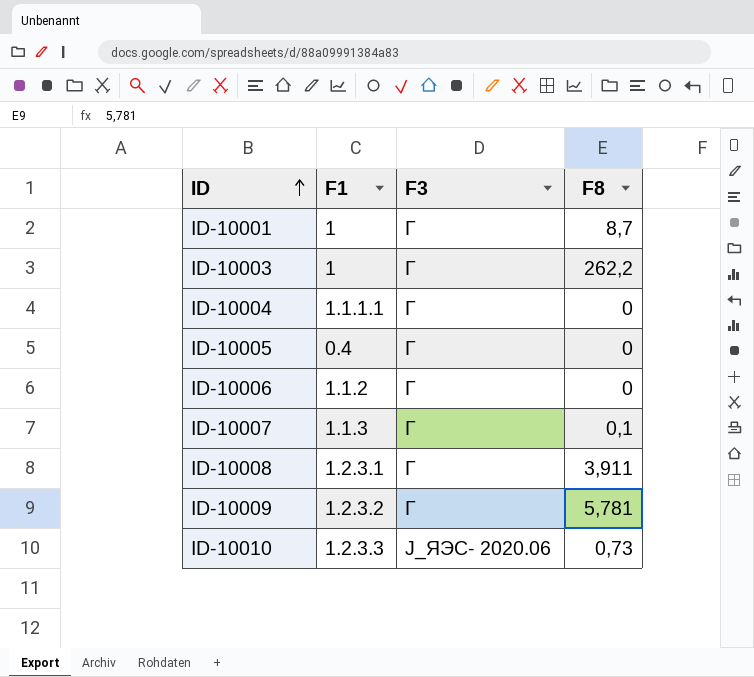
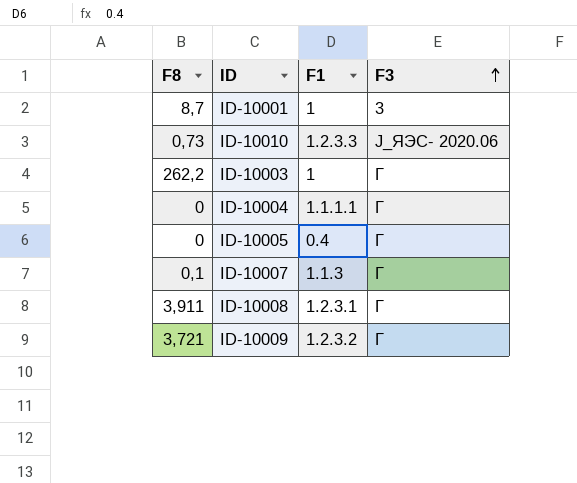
row order: ID ascending -> F3 ascending
column F8 | position: 4 -> 1
row ID-10006: 1.1.2 | Г | 0 -> none
ID-10001 | F3: Г -> 3
ID-10009 | F8: 5,781 -> 3,721

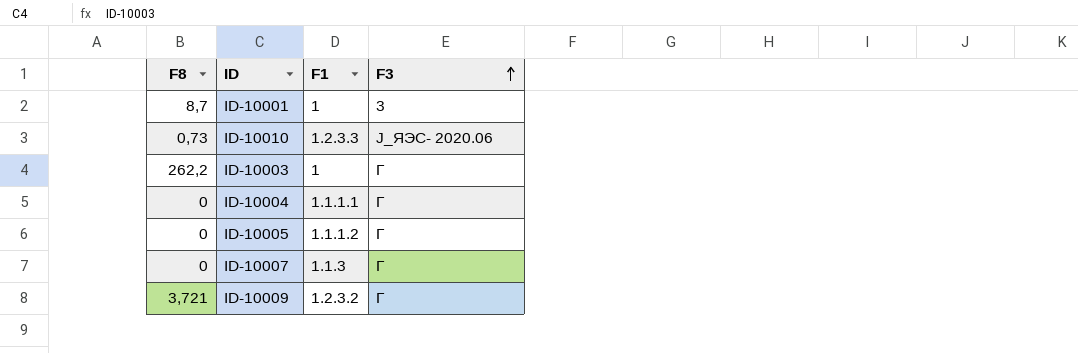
row ID-10008: 3,911 | 1.2.3.1 | Г -> none
ID-10005 | F1: 0.4 -> 1.1.1.2
ID-10007 | F8: 0,1 -> 0

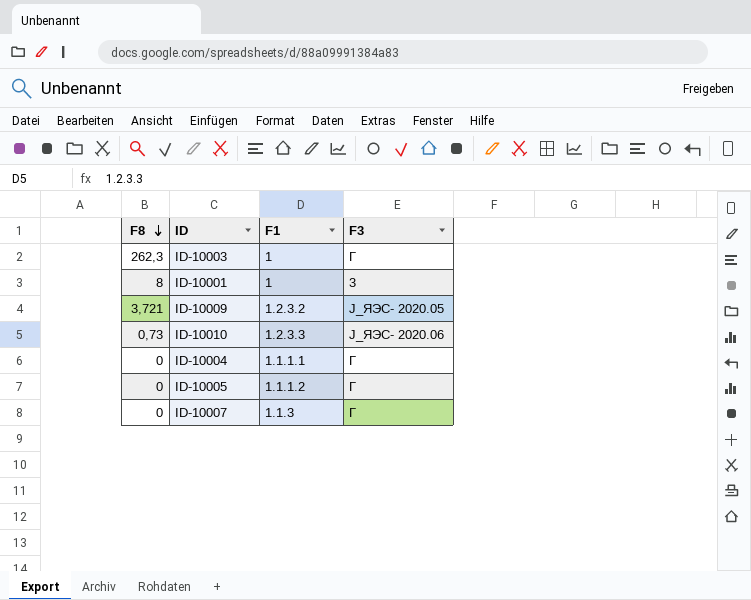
row order: F3 ascending -> F8 descending
ID-10003 | F8: 262,2 -> 262,3
ID-10001 | F8: 8,7 -> 8
ID-10009 | F3: Г -> J_ЯЭС- 2020.05

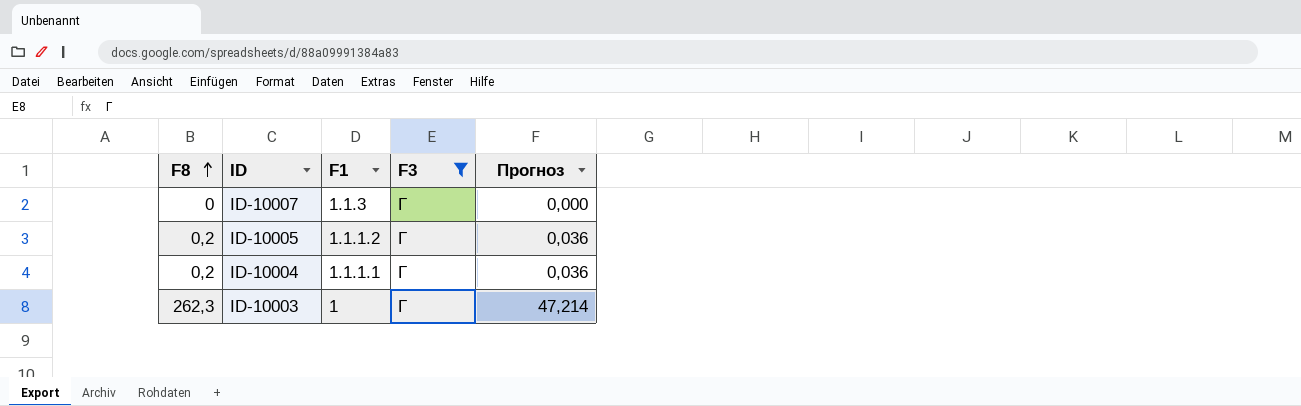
filter: none -> F3 = Г
row order: F8 descending -> F8 ascending
column Прогноз | formula: none -> [F8] * 0,18
ID-10005 | F8: 0 -> 0,2
ID-10004 | F8: 0 -> 0,2

